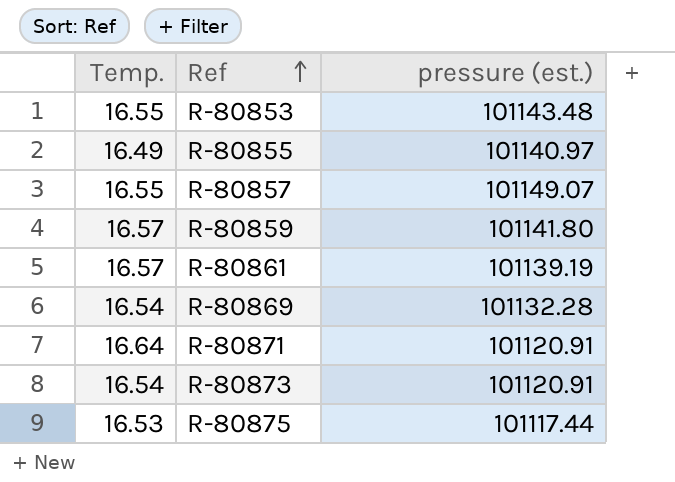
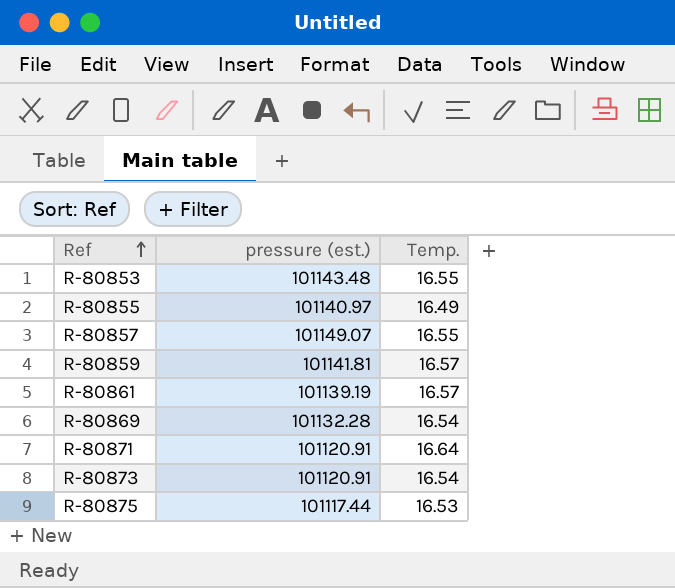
column Temp. | position: 1 -> 3
R-80859 | pressure (est.): 101141.80 -> 101141.81

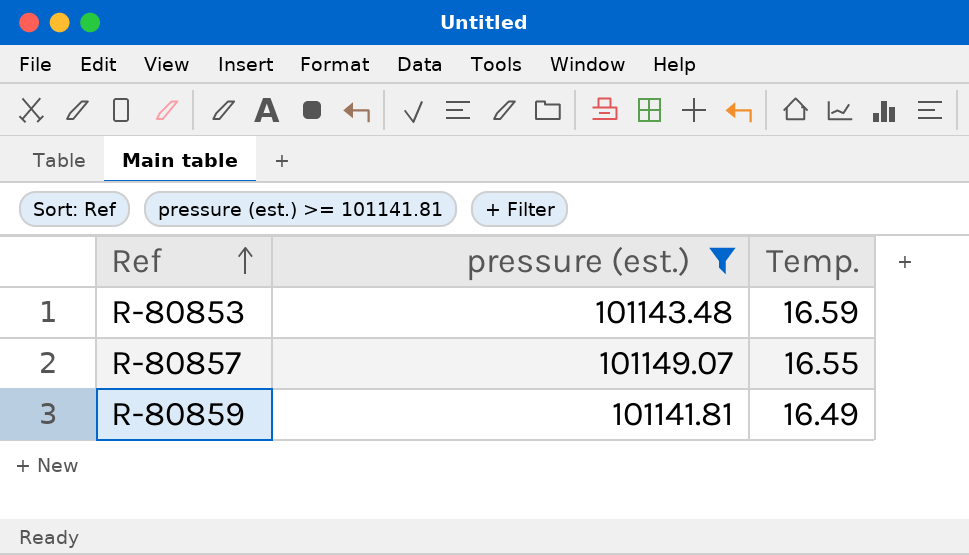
filter: none -> pressure (est.) >= 101141.81
R-80853 | Temp.: 16.55 -> 16.59
R-80859 | Temp.: 16.57 -> 16.49

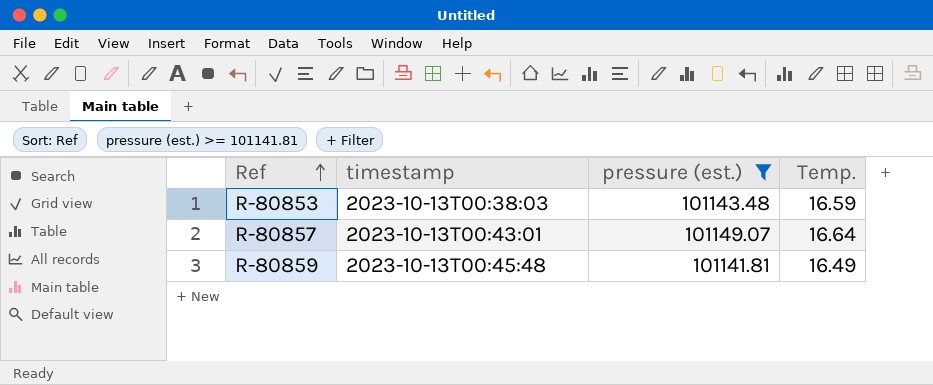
column timestamp | position: none -> 2
R-80857 | Temp.: 16.55 -> 16.64

